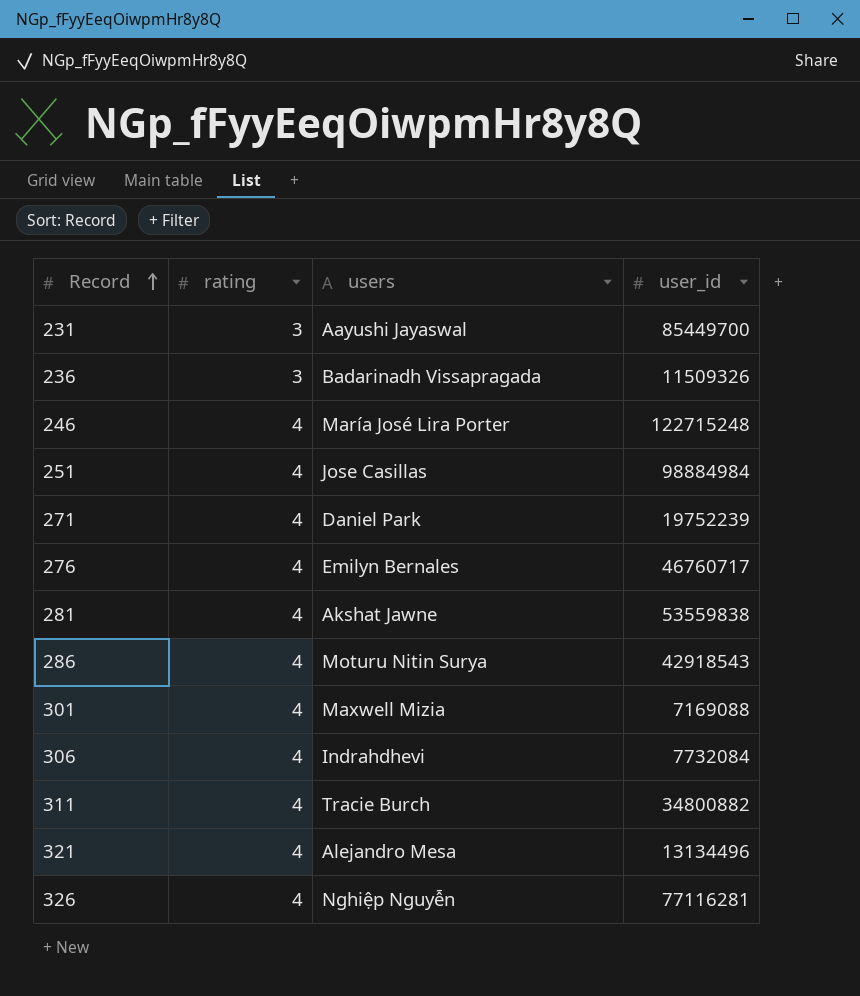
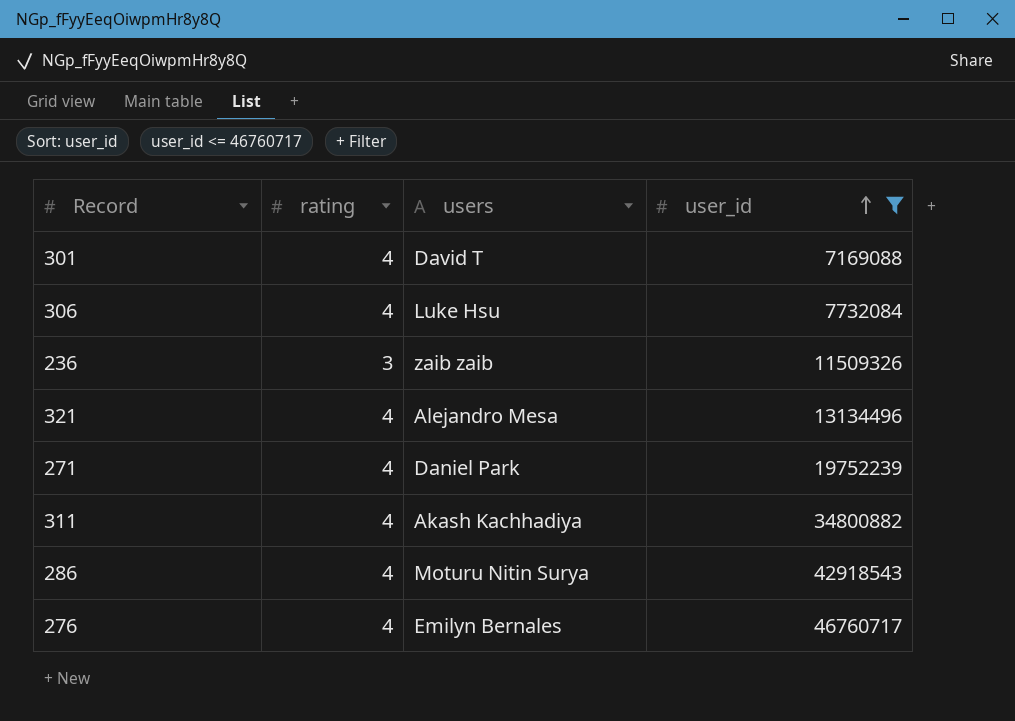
filter: none -> user_id <= 46760717
row order: Record ascending -> user_id ascending
301 | users: Maxwell Mizia -> David T
306 | users: Indrahdhevi -> Luke Hsu
236 | users: Badarinadh Vissapragada -> zaib zaib
311 | users: Tracie Burch -> Akash Kachhadiya

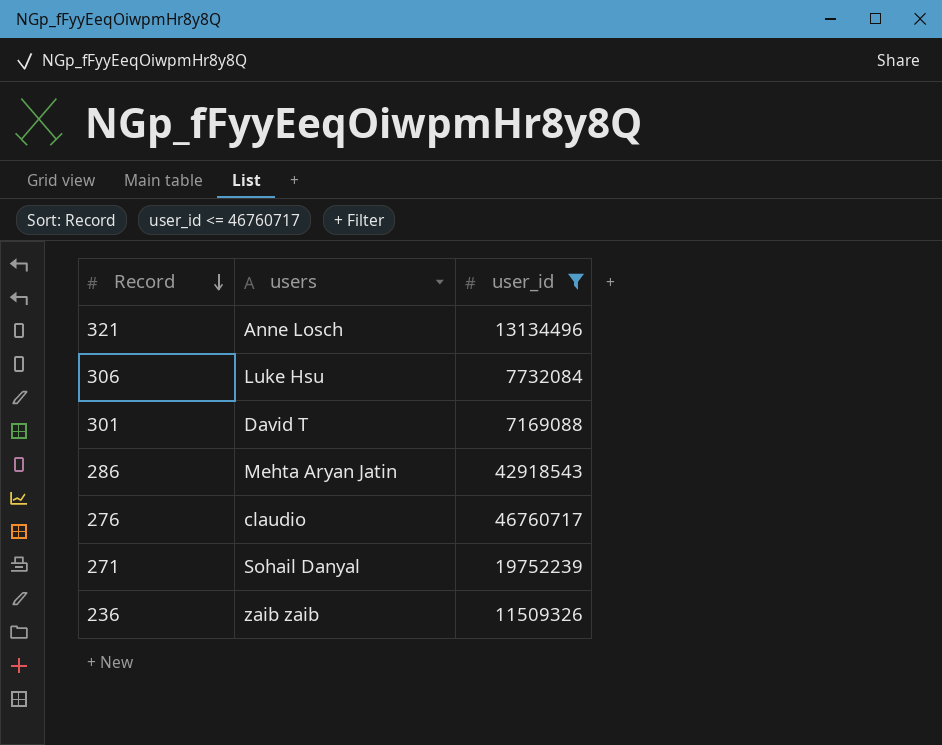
row order: user_id ascending -> Record descending
column rating | position: 2 -> none
row 311: 4 | Akash Kachhadiya | 34800882 -> none
321 | users: Alejandro Mesa -> Anne Losch
286 | users: Moturu Nitin Surya -> Mehta Aryan Jatin
276 | users: Emilyn Bernales -> claudio
271 | users: Daniel Park -> Sohail Danyal

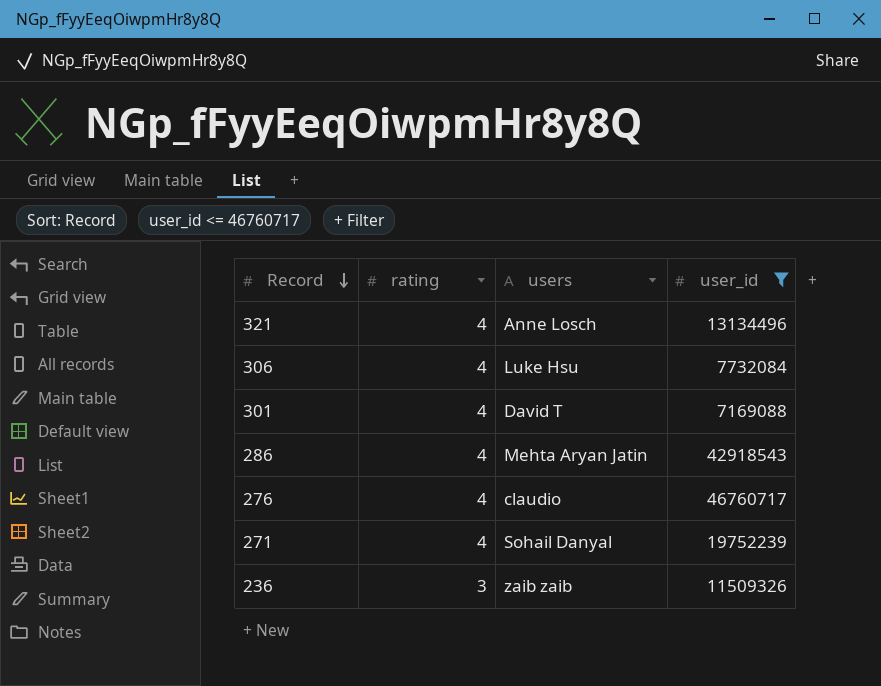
column rating | position: none -> 2

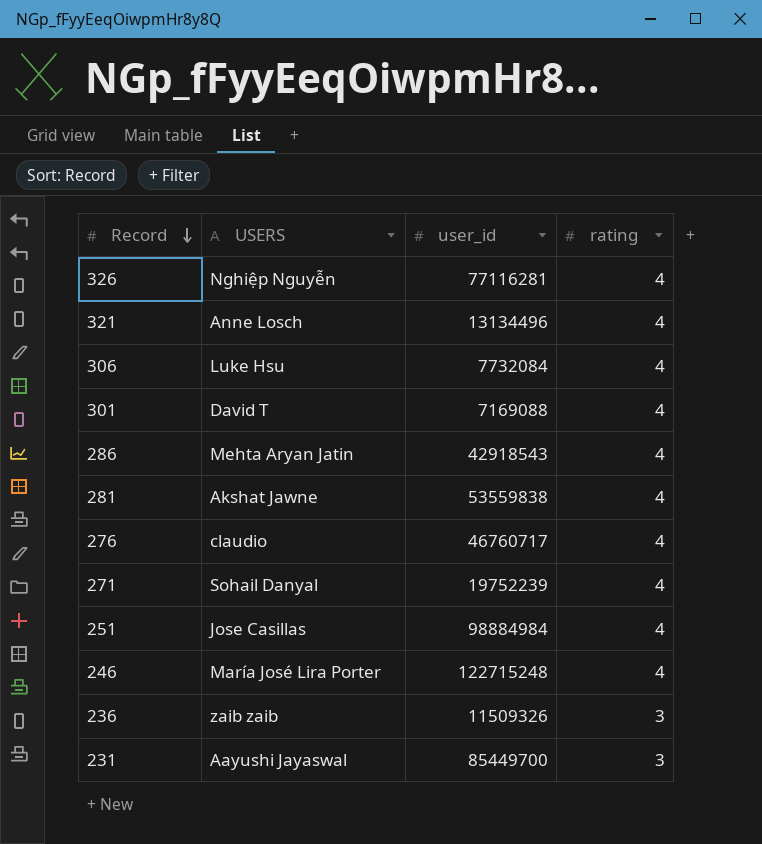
filter: user_id <= 46760717 -> none
column name: users -> USERS
column rating | position: 2 -> 4

